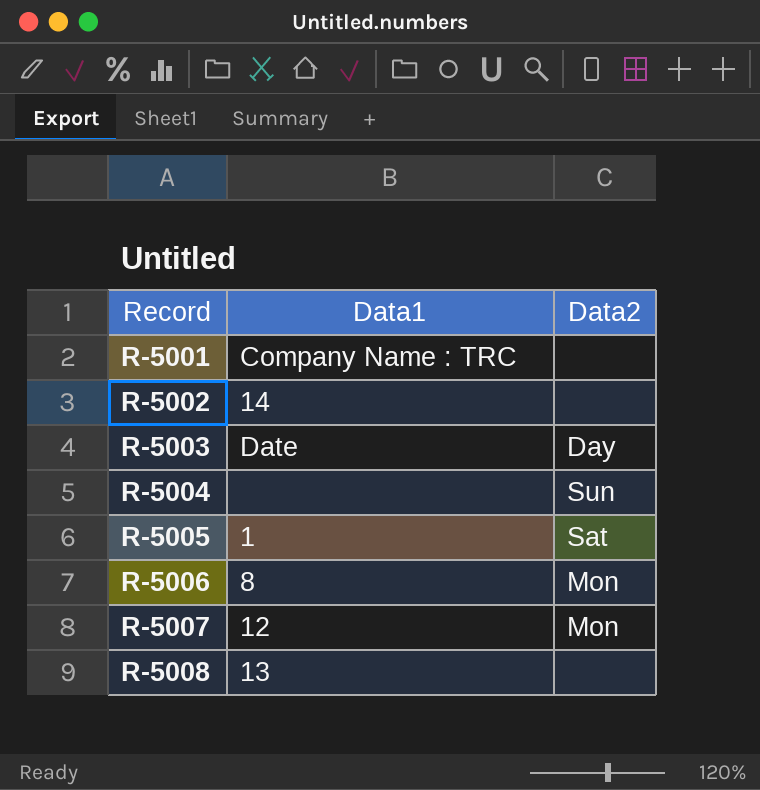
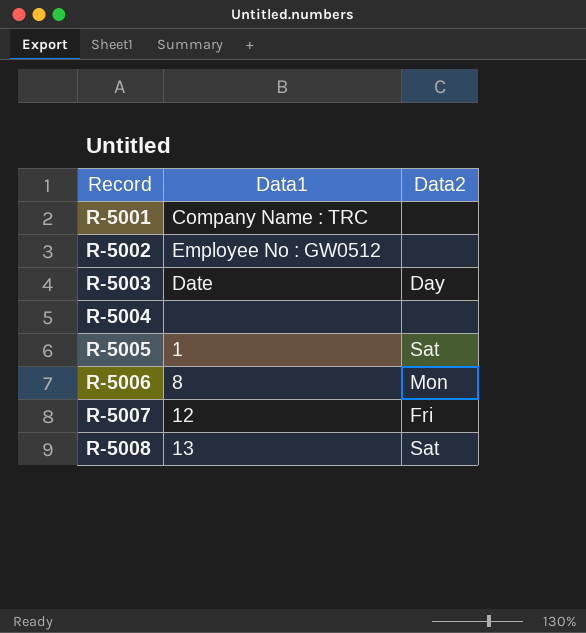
R-5002 | Data1: 14 -> Employee No : GW0512
R-5004 | Data2: Sun -> none
R-5007 | Data2: Mon -> Fri
R-5008 | Data2: none -> Sat

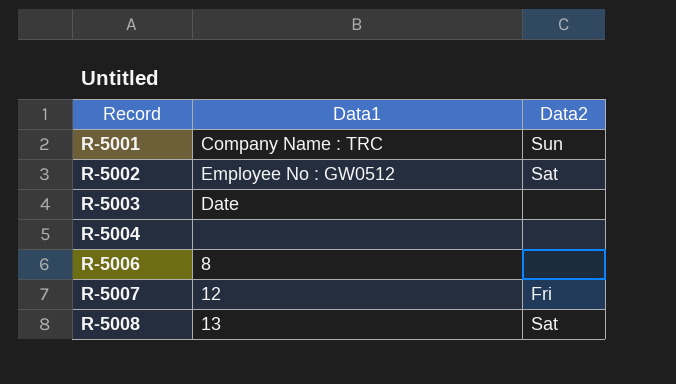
row R-5005: 1 | Sat -> none
R-5001 | Data2: none -> Sun
R-5002 | Data2: none -> Sat
R-5003 | Data2: Day -> none
R-5006 | Data2: Mon -> none

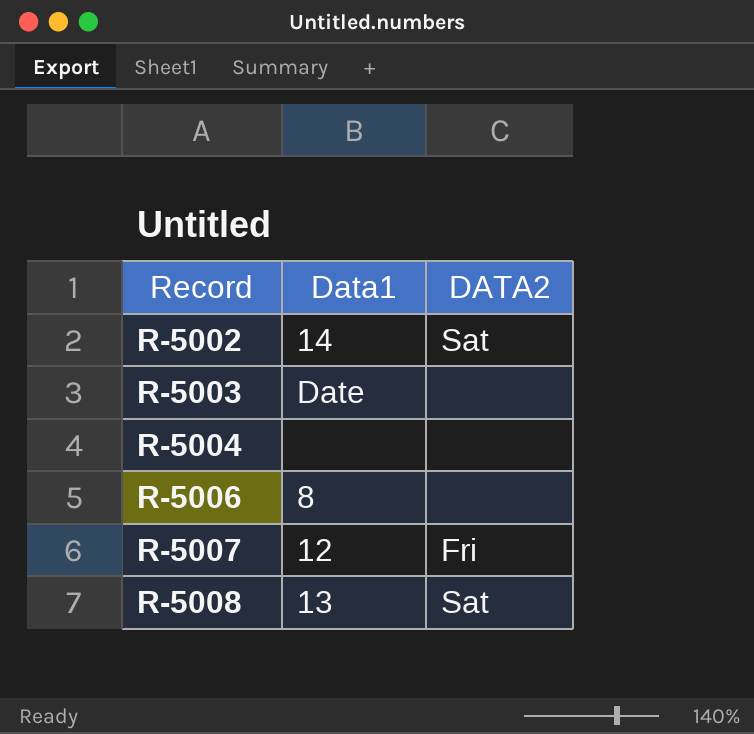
column name: Data2 -> DATA2
row R-5001: Company Name : TRC | Sun -> none
R-5002 | Data1: Employee No : GW0512 -> 14

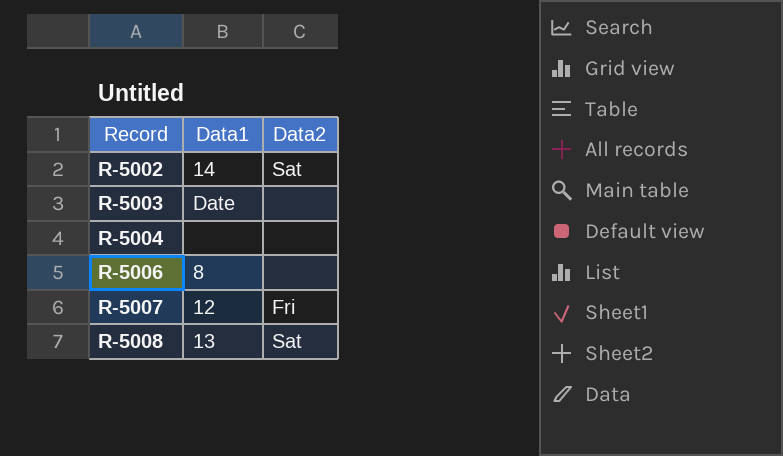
column name: DATA2 -> Data2

